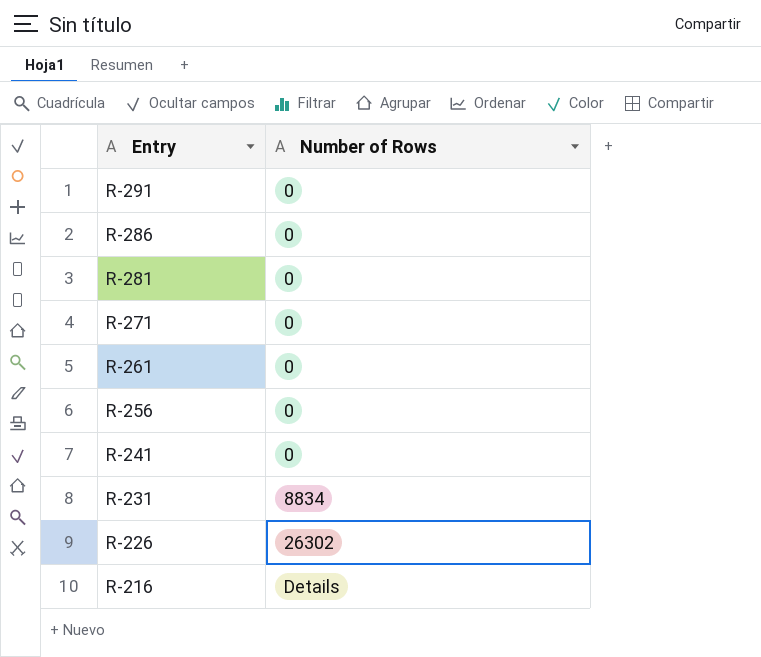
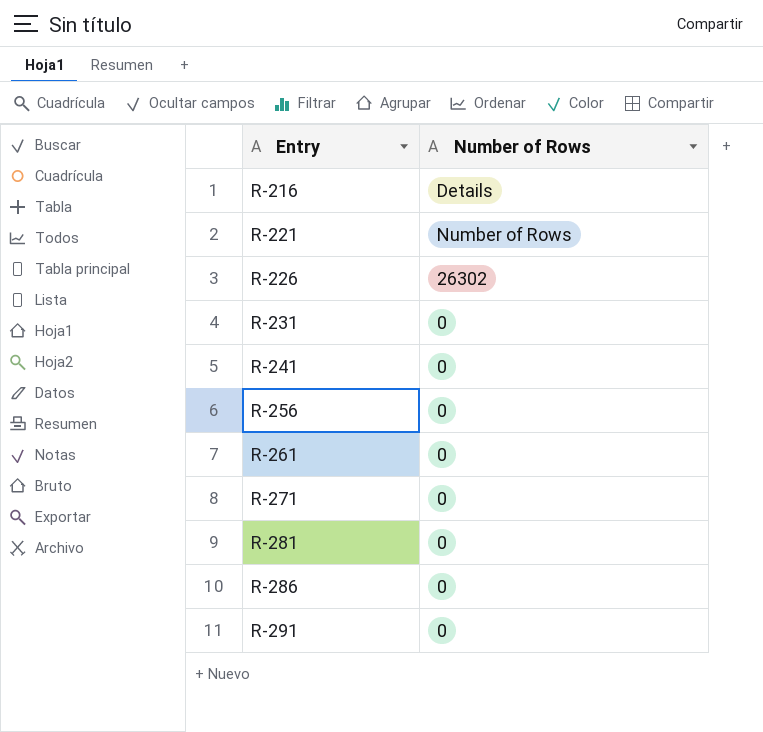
row order: Entry descending -> Entry ascending
row R-221: none -> Number of Rows
R-231 | Number of Rows: 8834 -> 0

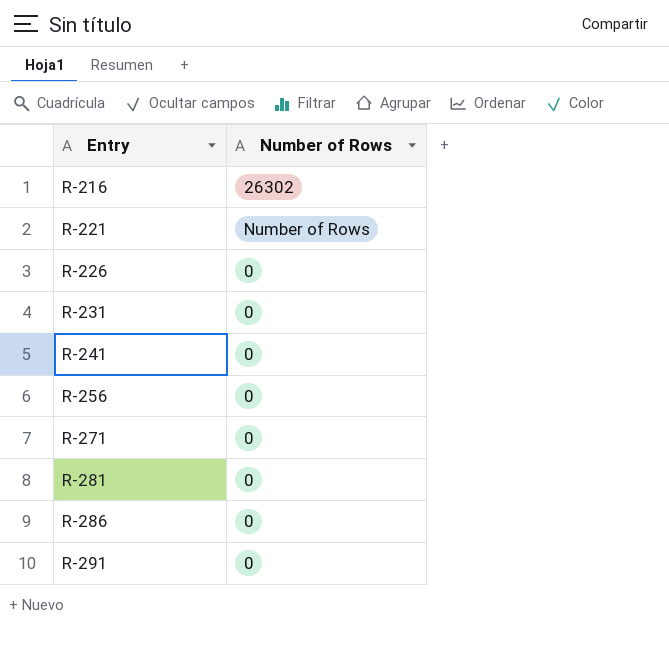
row R-261: 0 -> none
R-216 | Number of Rows: Details -> 26302
R-226 | Number of Rows: 26302 -> 0

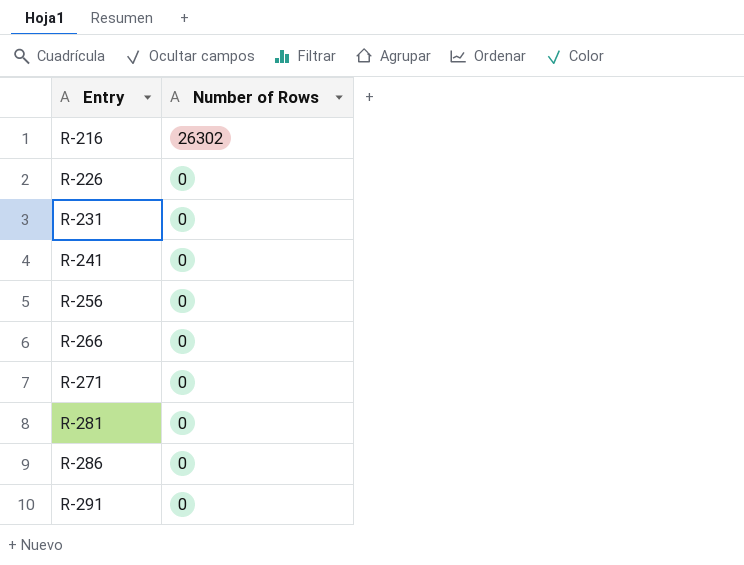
row R-221: Number of Rows -> none
row R-266: none -> 0

